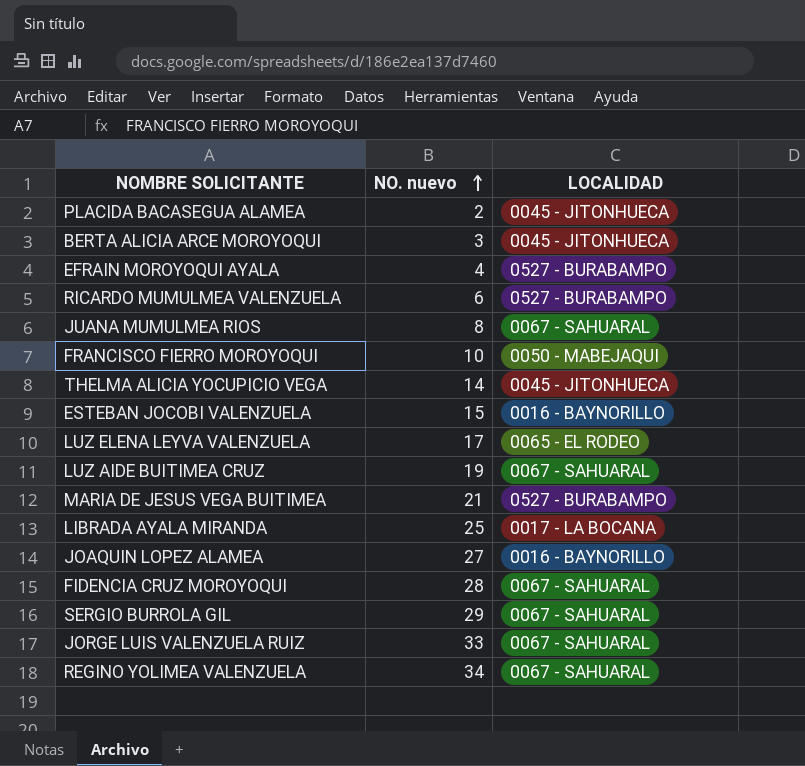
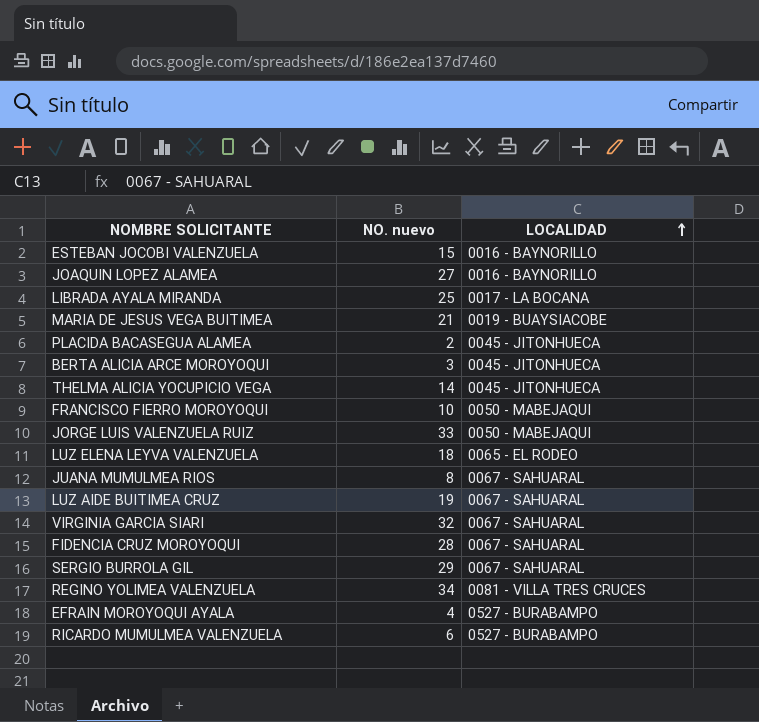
row order: NO. nuevo ascending -> LOCALIDAD ascending
MARIA DE JESUS VEGA BUITIMEA | LOCALIDAD: 0527 - BURABAMPO -> 0019 - BUAYSIACOBE
JORGE LUIS VALENZUELA RUIZ | LOCALIDAD: 0067 - SAHUARAL -> 0050 - MABEJAQUI
LUZ ELENA LEYVA VALENZUELA | NO. nuevo: 17 -> 18
row VIRGINIA GARCIA SIARI: none -> 32 | 0067 - SAHUARAL
REGINO YOLIMEA VALENZUELA | LOCALIDAD: 0067 - SAHUARAL -> 0081 - VILLA TRES CRUCES

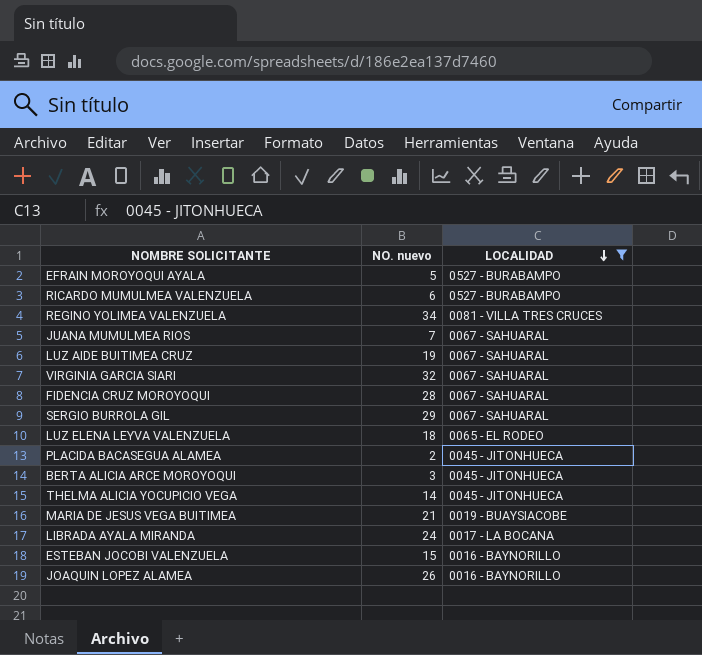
filter: none -> LOCALIDAD != 0050 - MABEJAQUI
row order: LOCALIDAD ascending -> LOCALIDAD descending
EFRAIN MOROYOQUI AYALA | NO. nuevo: 4 -> 5
JUANA MUMULMEA RIOS | NO. nuevo: 8 -> 7
LIBRADA AYALA MIRANDA | NO. nuevo: 25 -> 24
JOAQUIN LOPEZ ALAMEA | NO. nuevo: 27 -> 26

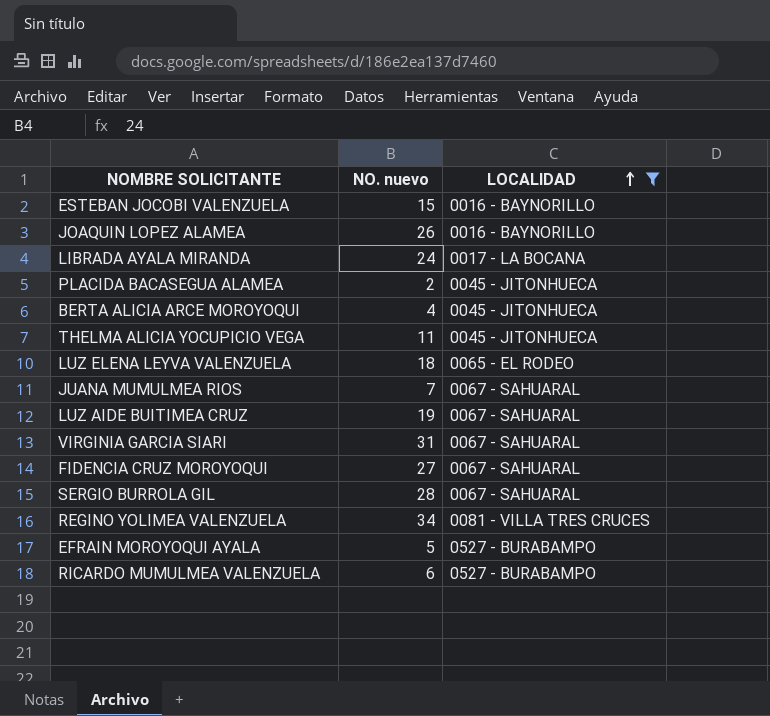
row order: LOCALIDAD descending -> LOCALIDAD ascending
row MARIA DE JESUS VEGA BUITIMEA: 21 | 0019 - BUAYSIACOBE -> none
BERTA ALICIA ARCE MOROYOQUI | NO. nuevo: 3 -> 4
THELMA ALICIA YOCUPICIO VEGA | NO. nuevo: 14 -> 11
VIRGINIA GARCIA SIARI | NO. nuevo: 32 -> 31
FIDENCIA CRUZ MOROYOQUI | NO. nuevo: 28 -> 27
SERGIO BURROLA GIL | NO. nuevo: 29 -> 28

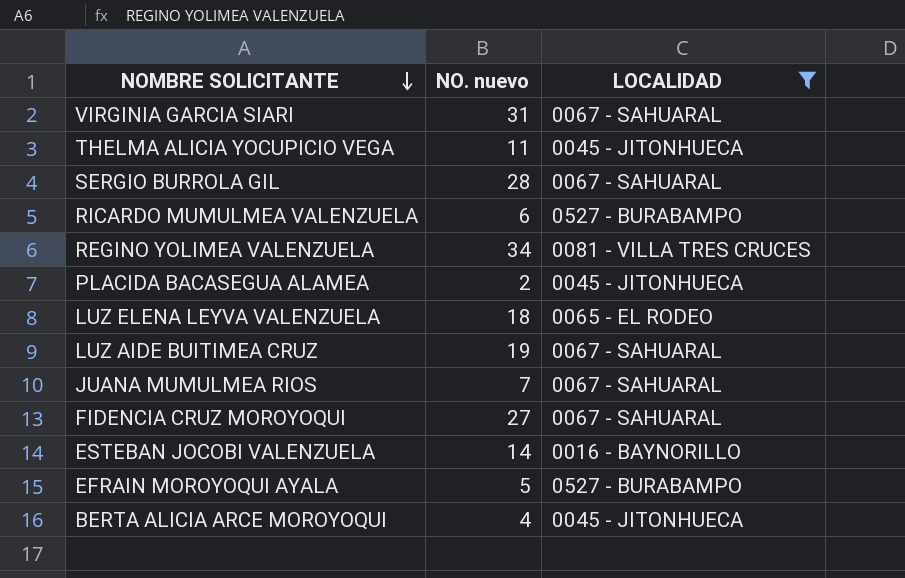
row order: LOCALIDAD ascending -> NOMBRE SOLICITANTE descending
row JOAQUIN LOPEZ ALAMEA: 26 | 0016 - BAYNORILLO -> none
row LIBRADA AYALA MIRANDA: 24 | 0017 - LA BOCANA -> none
ESTEBAN JOCOBI VALENZUELA | NO. nuevo: 15 -> 14

